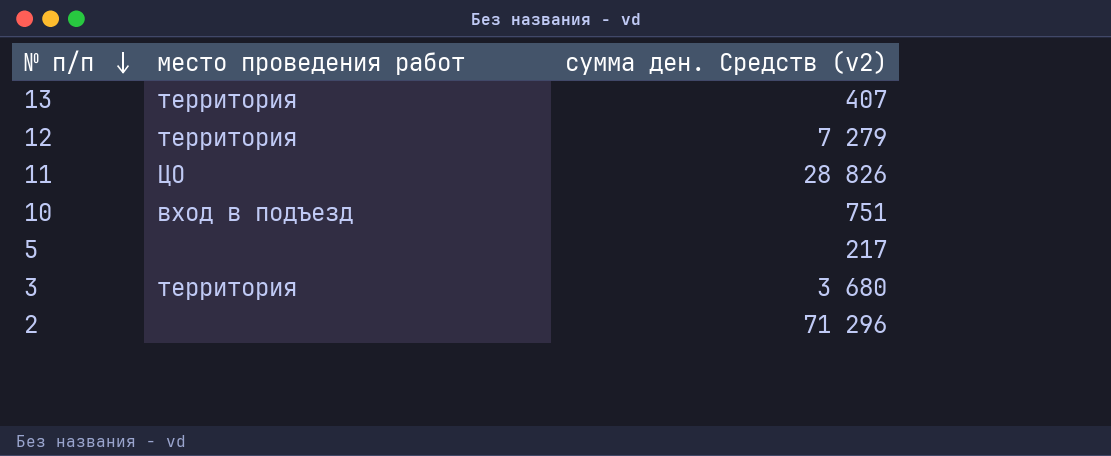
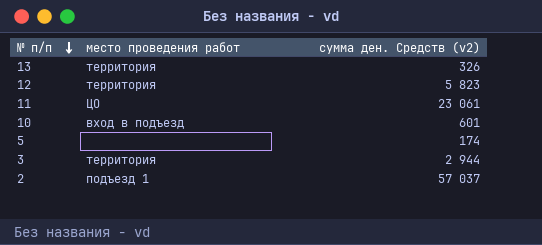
13 | сумма ден. Средств (v2): 407 -> 326
12 | сумма ден. Средств (v2): 7 279 -> 5 823
11 | сумма ден. Средств (v2): 28 826 -> 23 061
10 | сумма ден. Средств (v2): 751 -> 601
5 | сумма ден. Средств (v2): 217 -> 174
3 | сумма ден. Средств (v2): 3 680 -> 2 944
2 | место проведения работ: none -> подъезд 1
2 | сумма ден. Средств (v2): 71 296 -> 57 037

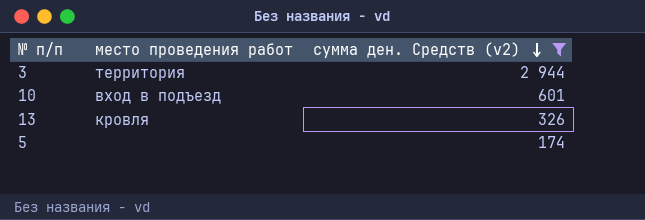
filter: none -> сумма ден. Средств (v2) <= 2 944
row order: № п/п descending -> сумма ден. Средств (v2) descending
13 | место проведения работ: территория -> кровля

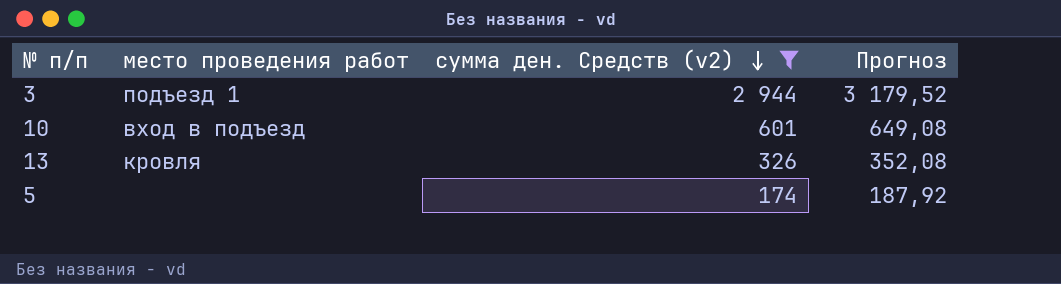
column Прогноз | formula: none -> [сумма ден. Средств (v2)] * 1,08
3 | место проведения работ: территория -> подъезд 1

